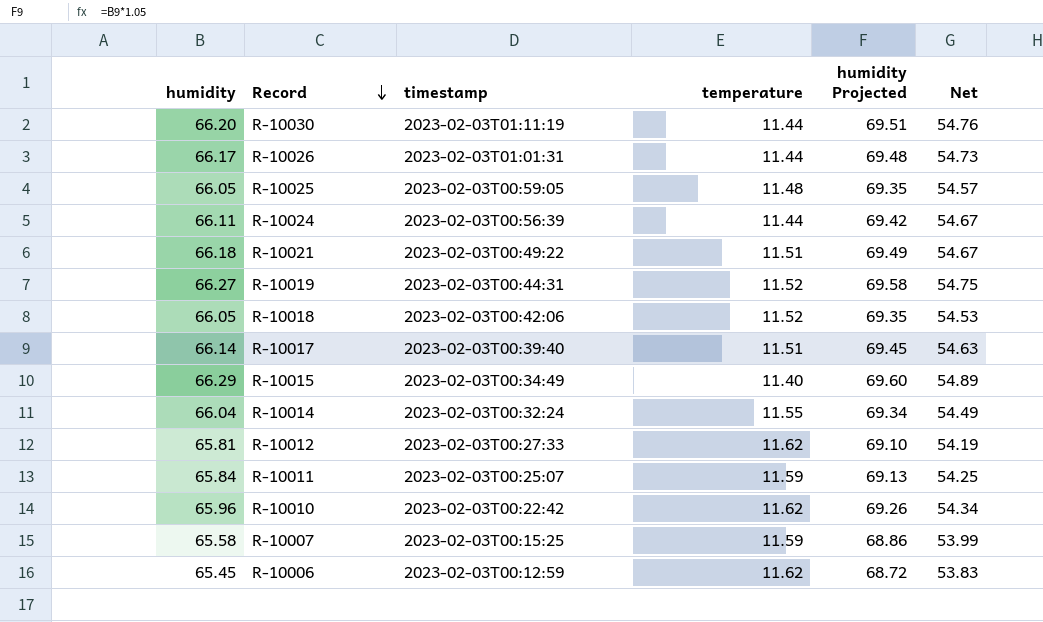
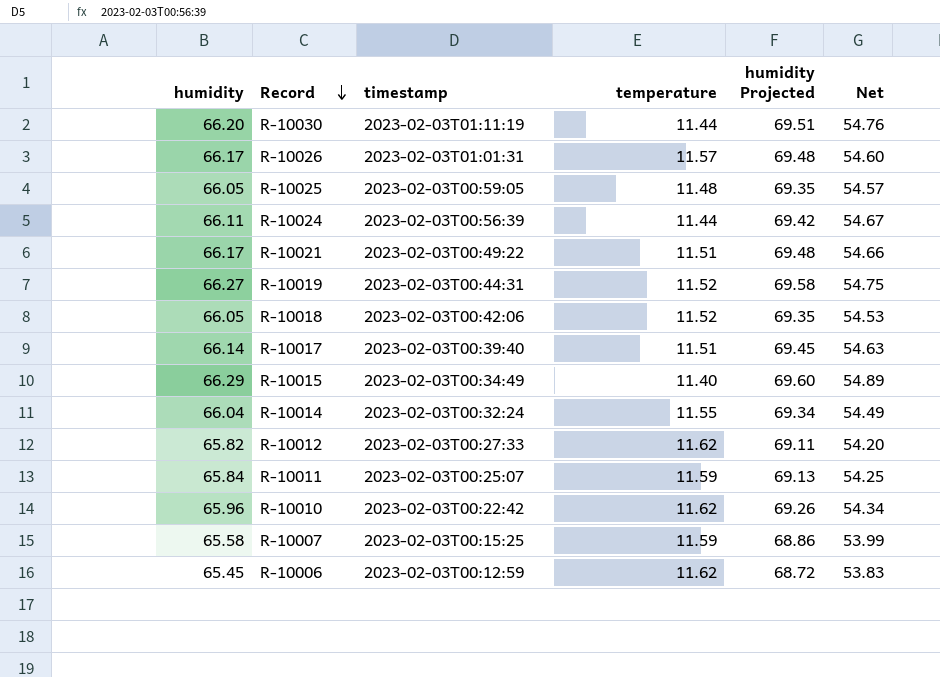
R-10026 | temperature: 11.44 -> 11.57
R-10026 | Net: 54.73 -> 54.60
R-10021 | humidity: 66.18 -> 66.17
R-10021 | humidity Projected: 69.49 -> 69.48
R-10021 | Net: 54.67 -> 54.66
R-10012 | humidity: 65.81 -> 65.82
R-10012 | humidity Projected: 69.10 -> 69.11
R-10012 | Net: 54.19 -> 54.20

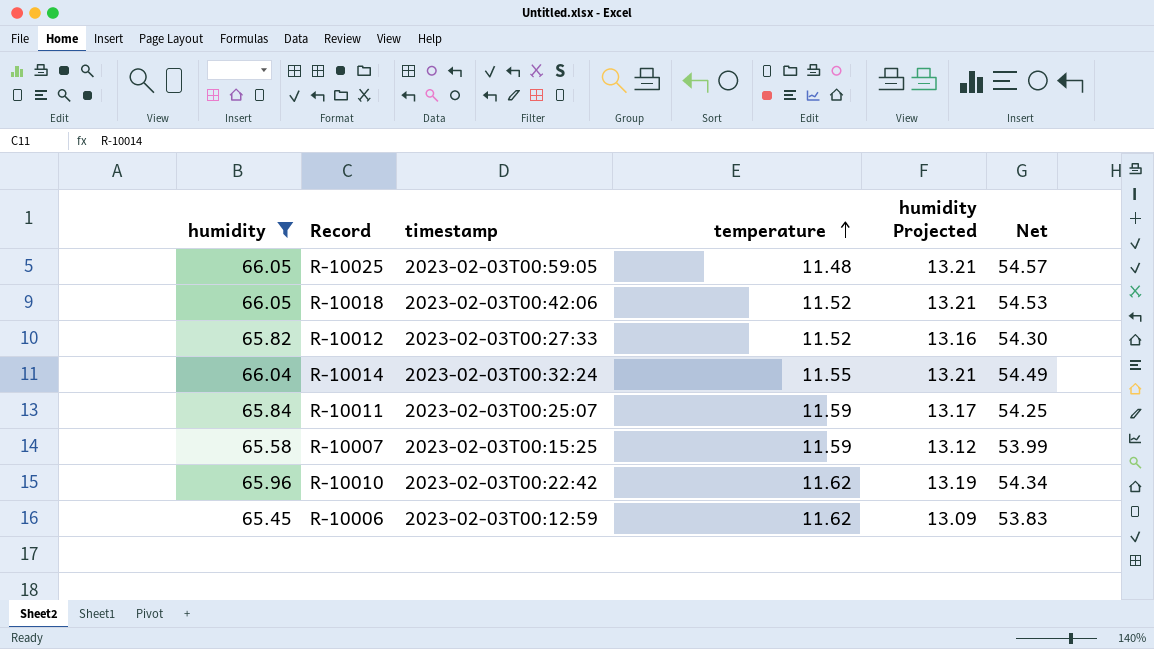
filter: none -> humidity <= 66.05
row order: Record descending -> temperature ascending
column humidity Projected | formula: [humidity] * 1.05 -> [humidity] * 0.2
R-10012 | temperature: 11.62 -> 11.52
R-10012 | Net: 54.20 -> 54.30

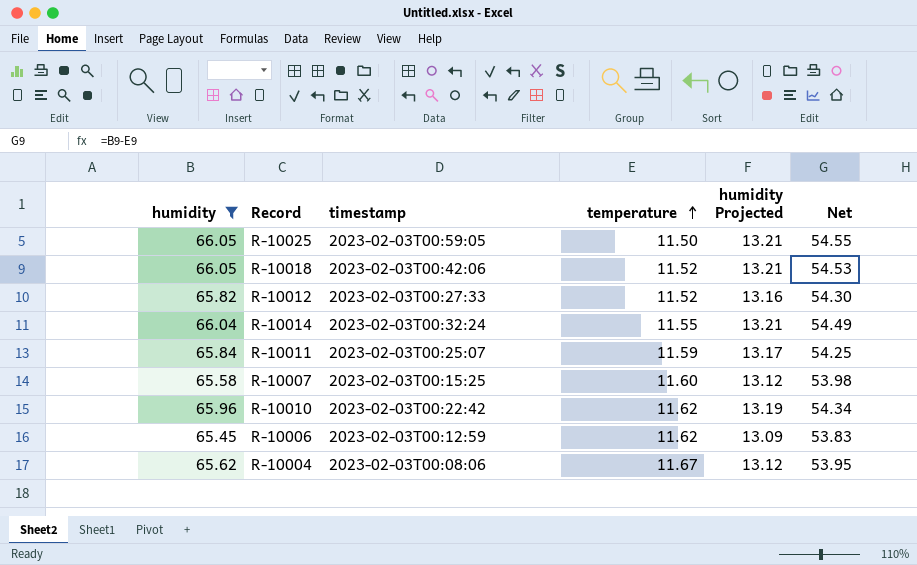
R-10025 | temperature: 11.48 -> 11.50
R-10025 | Net: 54.57 -> 54.55
R-10007 | temperature: 11.59 -> 11.60
R-10007 | Net: 53.99 -> 53.98
row R-10004: none -> 65.62 | 2023-02-03T00:08:06 | 11.67 | 13.12 | 53.95

